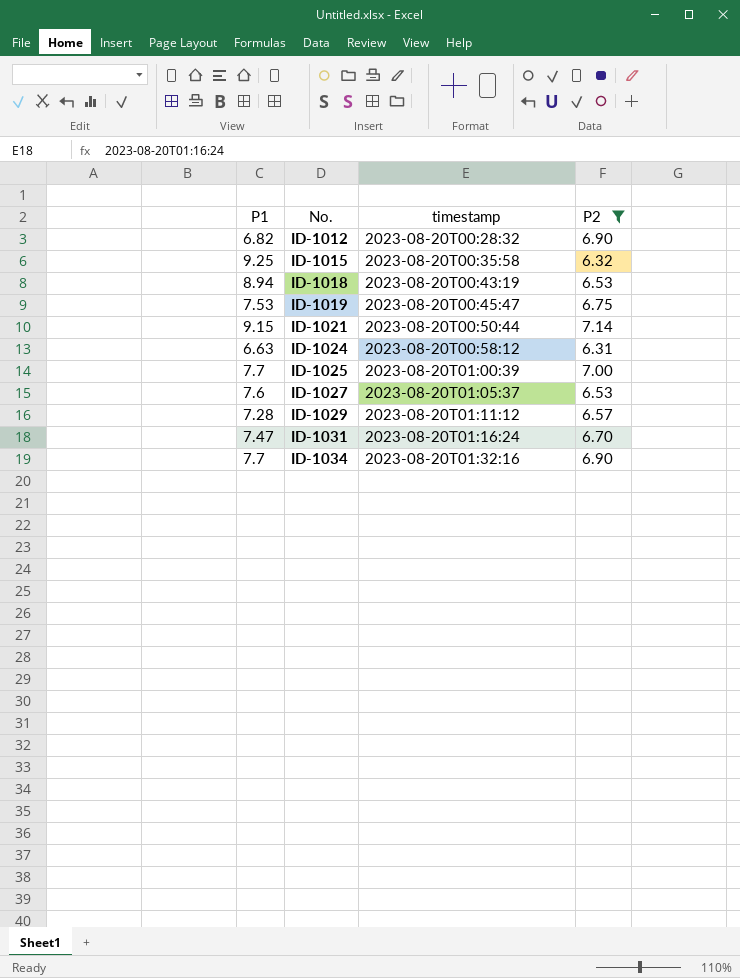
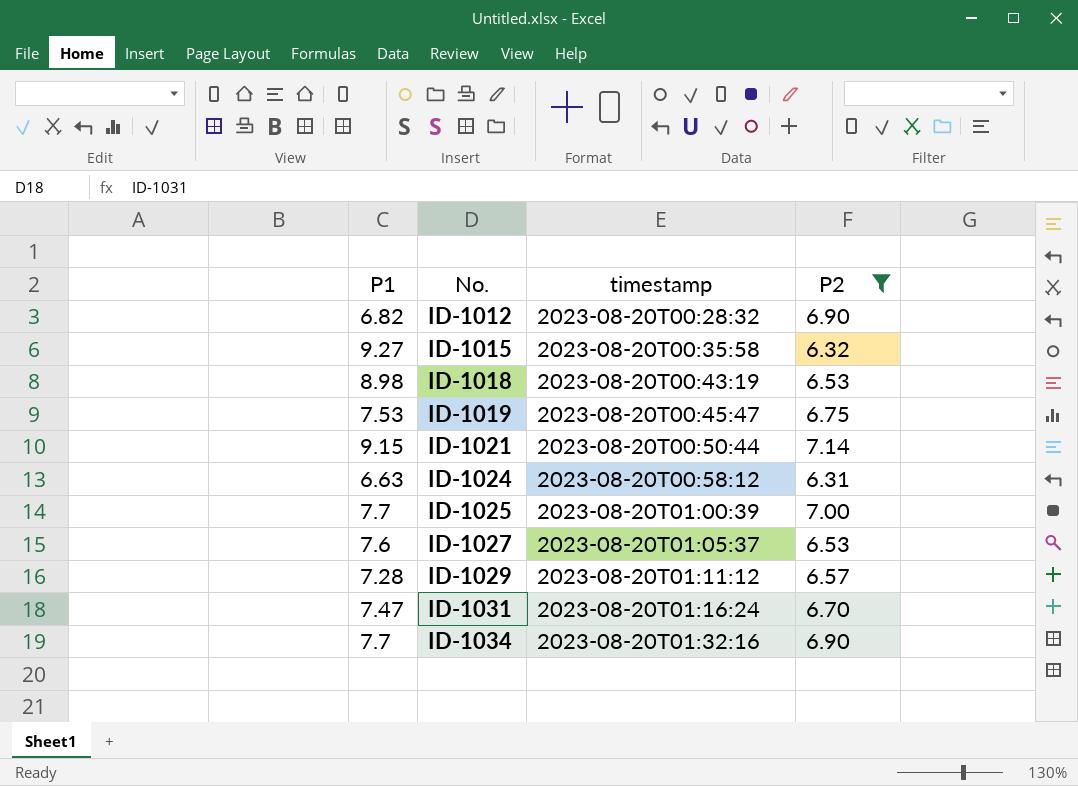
ID-1015 | P1: 9.25 -> 9.27
ID-1018 | P1: 8.94 -> 8.98

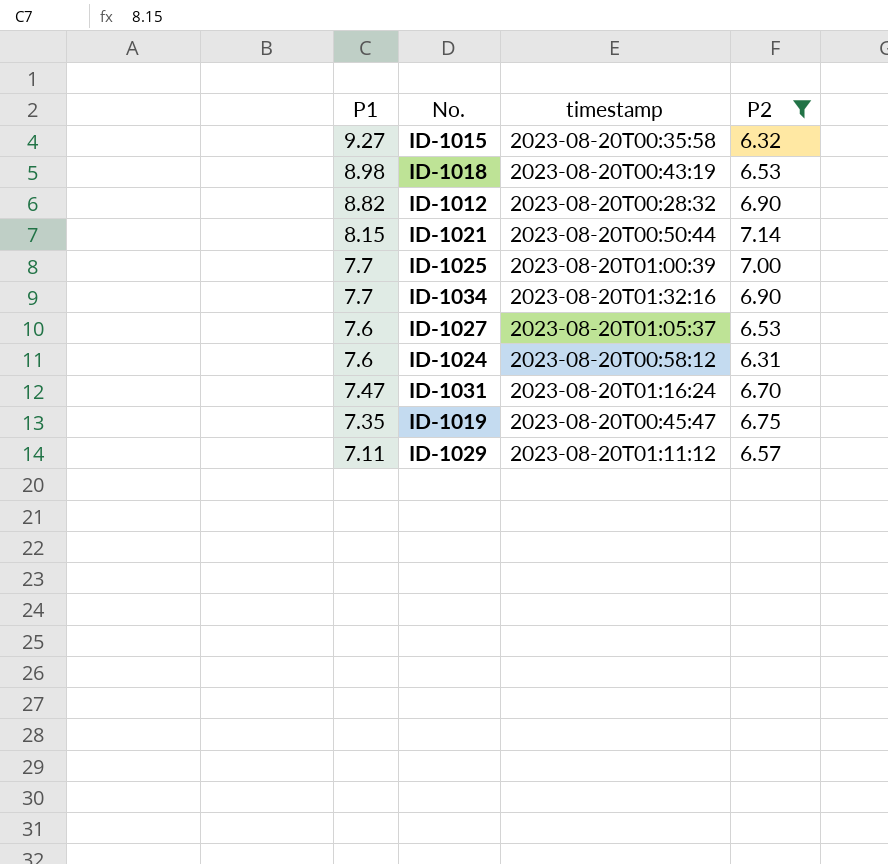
row order: No. ascending -> P1 descending
ID-1012 | P1: 6.82 -> 8.82
ID-1021 | P1: 9.15 -> 8.15
ID-1024 | P1: 6.63 -> 7.6
ID-1019 | P1: 7.53 -> 7.35
ID-1029 | P1: 7.28 -> 7.11

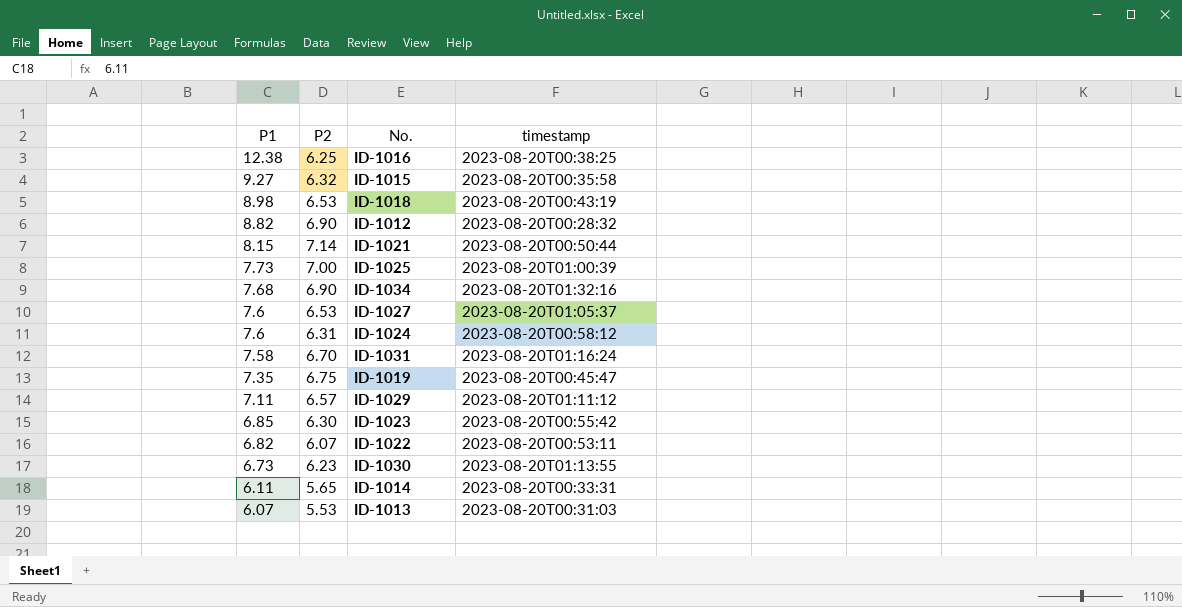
filter: P2 >= 6.31 -> none
column P2 | position: 4 -> 2
ID-1025 | P1: 7.7 -> 7.73
ID-1034 | P1: 7.7 -> 7.68
ID-1031 | P1: 7.47 -> 7.58

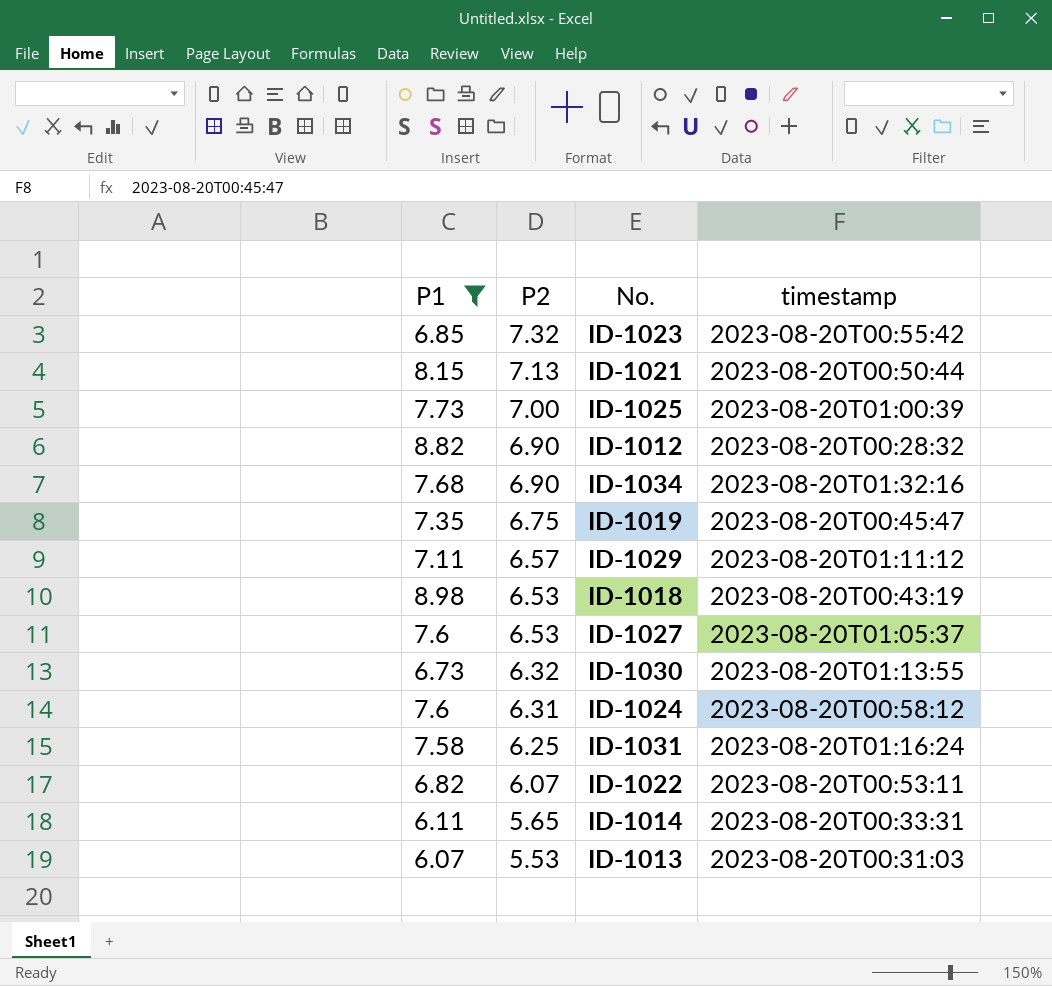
filter: none -> P1 <= 8.98
row order: P1 descending -> P2 descending
ID-1023 | P2: 6.30 -> 7.32
ID-1021 | P2: 7.14 -> 7.13
ID-1030 | P2: 6.23 -> 6.32
ID-1031 | P2: 6.70 -> 6.25

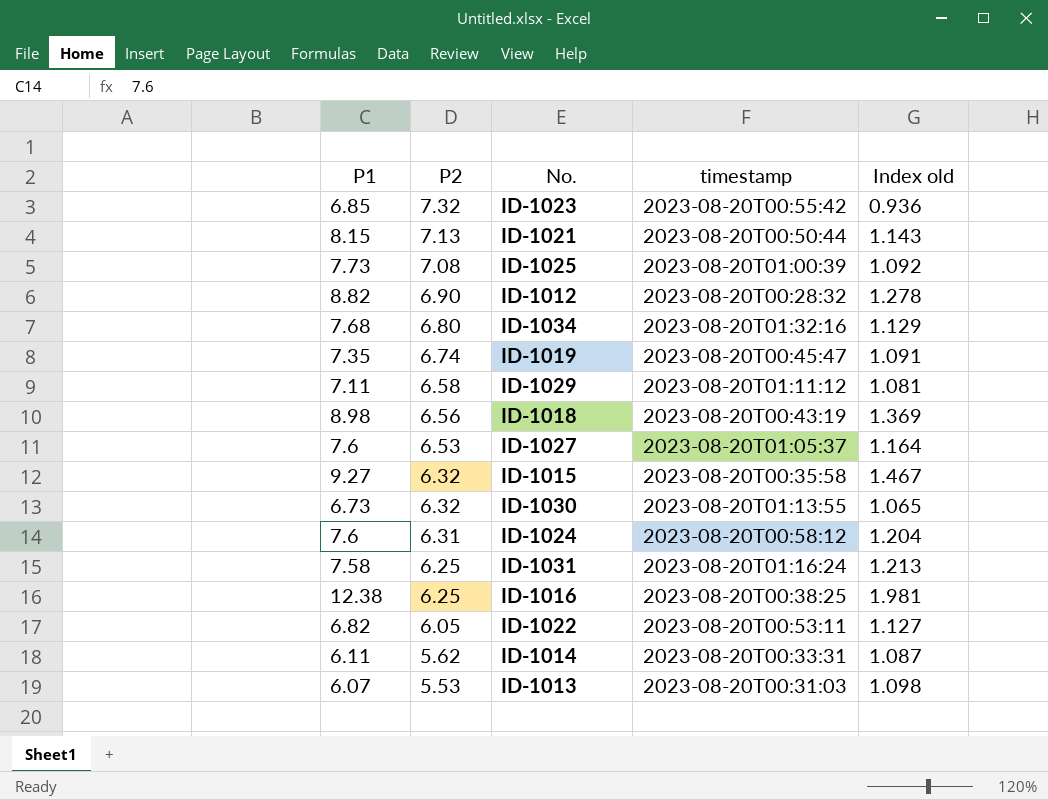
filter: P1 <= 8.98 -> none
column Index old | formula: none -> [P1] / [P2]
ID-1025 | P2: 7.00 -> 7.08
ID-1034 | P2: 6.90 -> 6.80
ID-1019 | P2: 6.75 -> 6.74
ID-1029 | P2: 6.57 -> 6.58
ID-1018 | P2: 6.53 -> 6.56
ID-1022 | P2: 6.07 -> 6.05
ID-1014 | P2: 5.65 -> 5.62

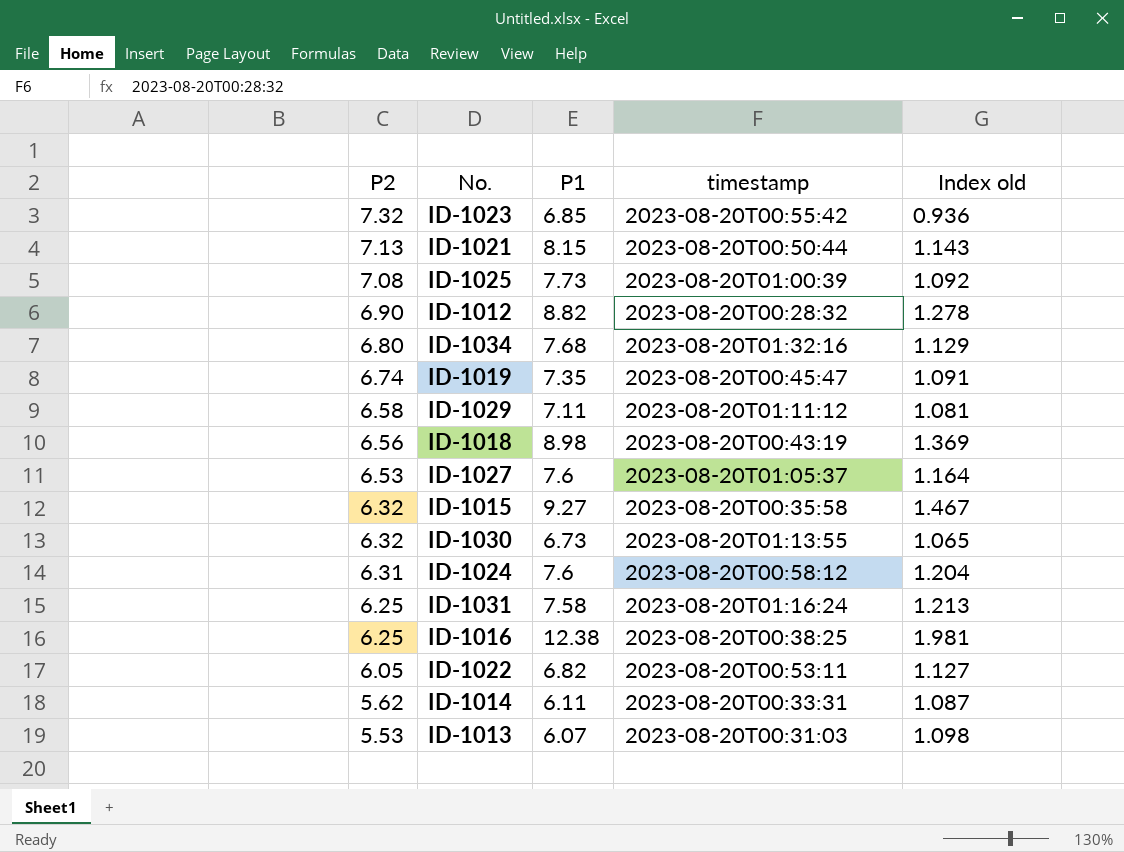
column P1 | position: 1 -> 3

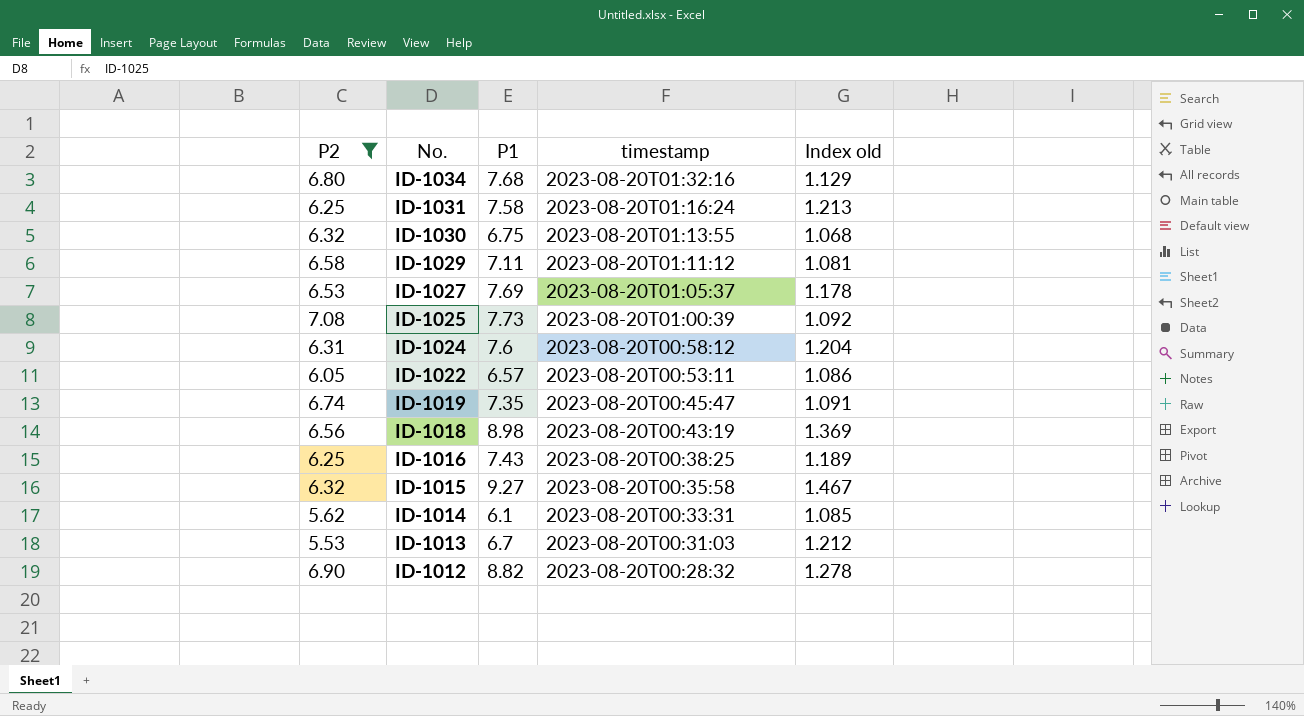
filter: none -> P2 <= 7.08
row order: P2 descending -> No. descending
ID-1030 | P1: 6.73 -> 6.75
ID-1030 | Index old: 1.065 -> 1.068
ID-1027 | P1: 7.6 -> 7.69
ID-1027 | Index old: 1.164 -> 1.178
ID-1022 | P1: 6.82 -> 6.57
ID-1022 | Index old: 1.127 -> 1.086
ID-1016 | P1: 12.38 -> 7.43
ID-1016 | Index old: 1.981 -> 1.189
ID-1014 | P1: 6.11 -> 6.1
ID-1014 | Index old: 1.087 -> 1.085
ID-1013 | P1: 6.07 -> 6.7
ID-1013 | Index old: 1.098 -> 1.212

